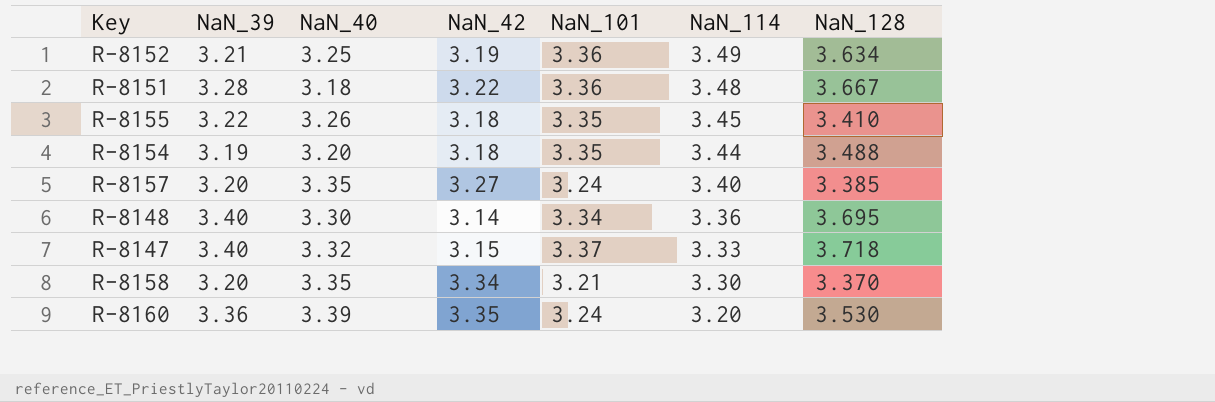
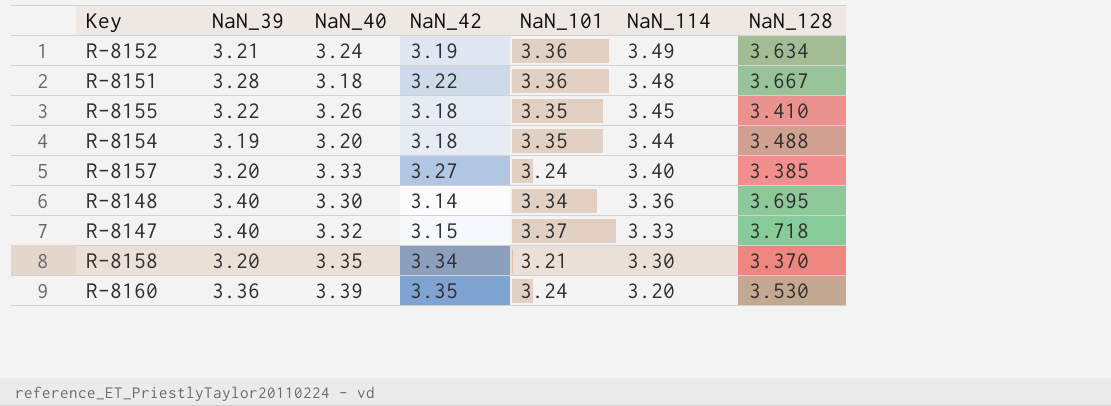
R-8152 | NaN_40: 3.25 -> 3.24
R-8157 | NaN_40: 3.35 -> 3.33

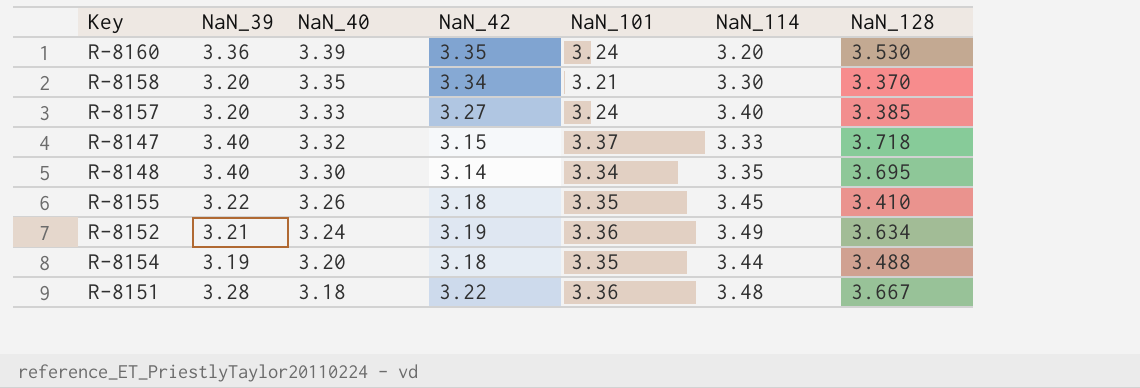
row order: NaN_114 descending -> NaN_40 descending
R-8148 | NaN_114: 3.36 -> 3.35

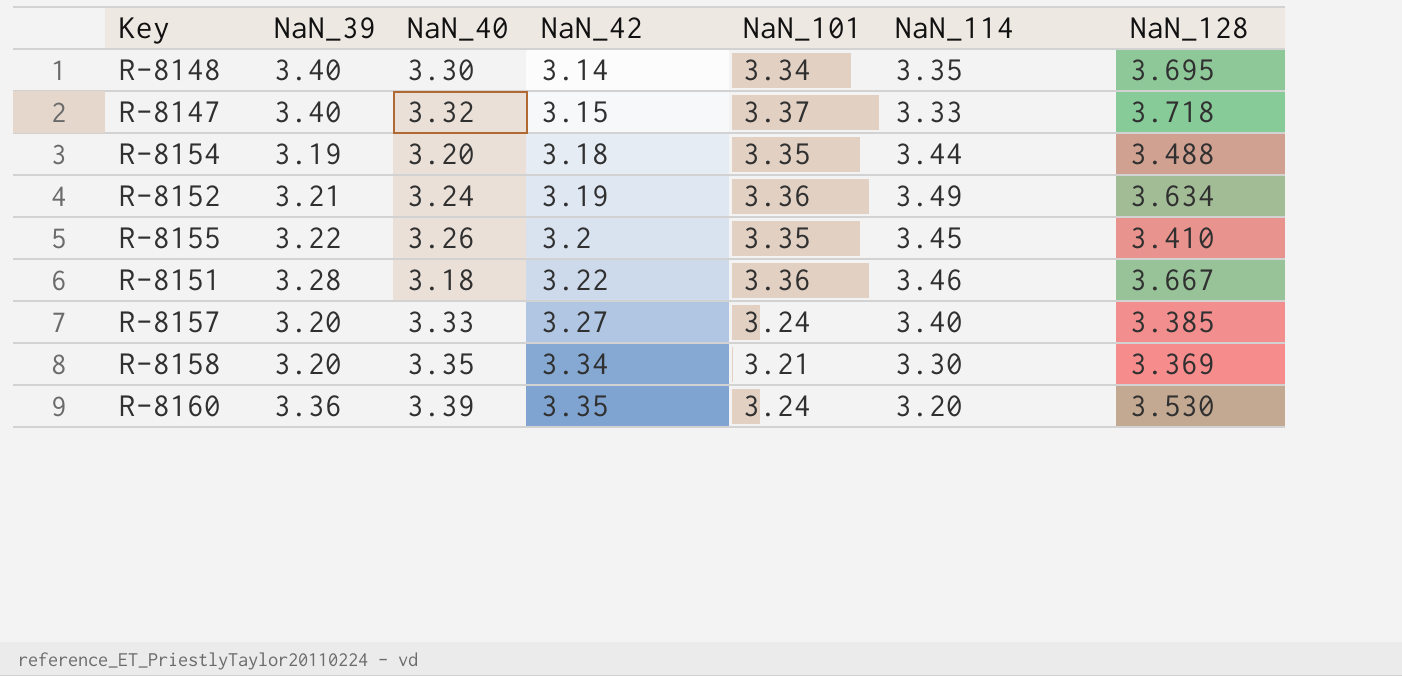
row order: NaN_40 descending -> NaN_42 ascending
R-8155 | NaN_42: 3.18 -> 3.2
R-8151 | NaN_114: 3.48 -> 3.46
R-8158 | NaN_128: 3.370 -> 3.369

